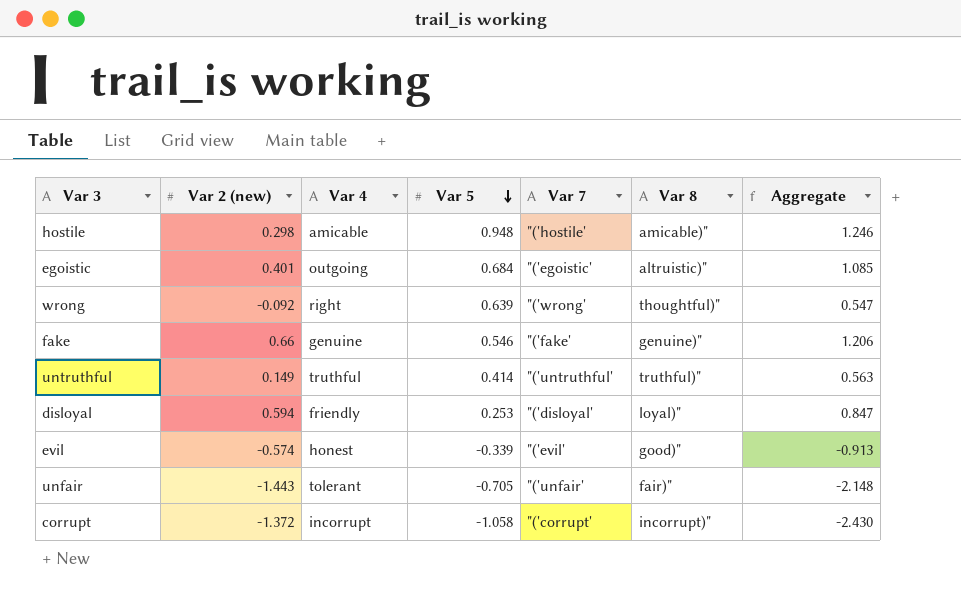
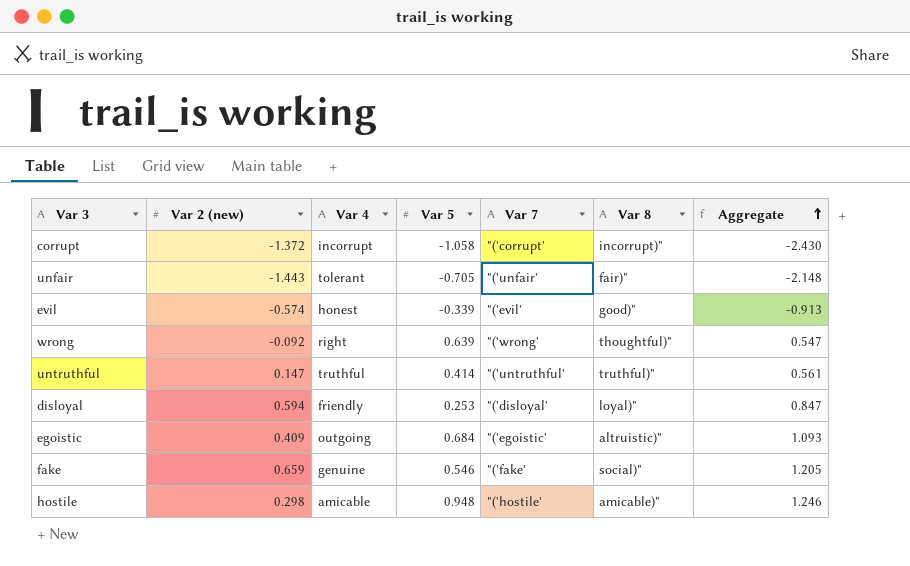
row order: Var 5 descending -> Aggregate ascending
untruthful | Var 2 (new): 0.149 -> 0.147
untruthful | Aggregate: 0.563 -> 0.561
egoistic | Var 2 (new): 0.401 -> 0.409
egoistic | Aggregate: 1.085 -> 1.093
fake | Var 2 (new): 0.66 -> 0.659
fake | Var 8: genuine)" -> social)"
fake | Aggregate: 1.206 -> 1.205

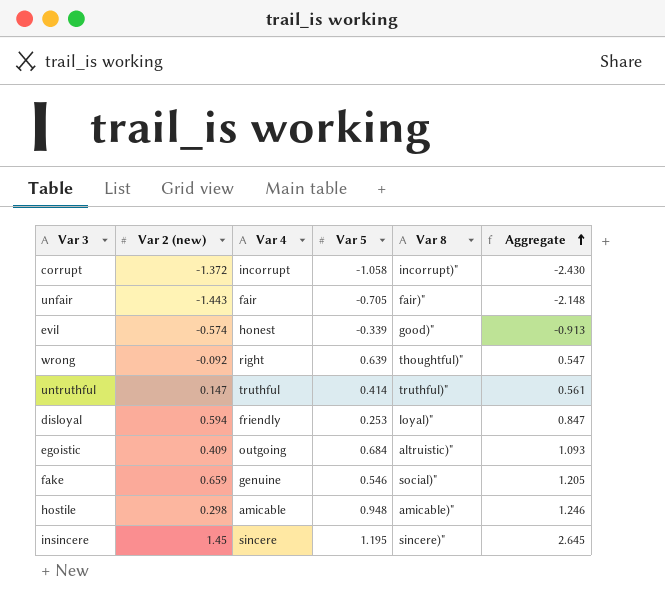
column Var 7 | position: 5 -> none
unfair | Var 4: tolerant -> fair
row insincere: none -> 1.45 | sincere | 1.195 | sincere)" | 2.645

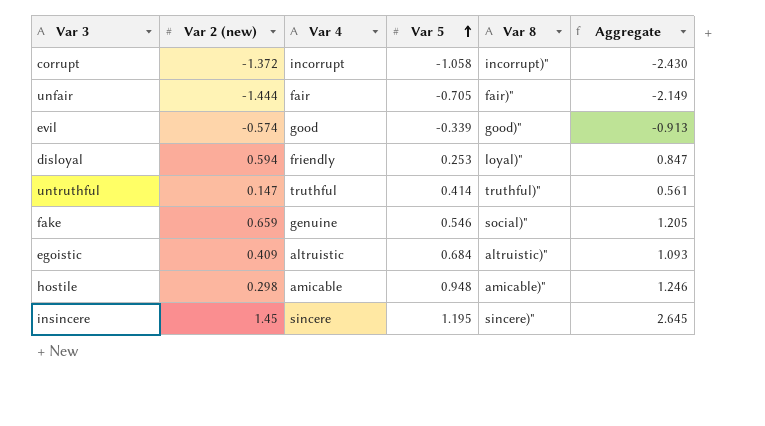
row order: Aggregate ascending -> Var 5 ascending
row wrong: -0.092 | right | 0.639 | thoughtful)" | 0.547 -> none
unfair | Var 2 (new): -1.443 -> -1.444
unfair | Aggregate: -2.148 -> -2.149
evil | Var 4: honest -> good
egoistic | Var 4: outgoing -> altruistic

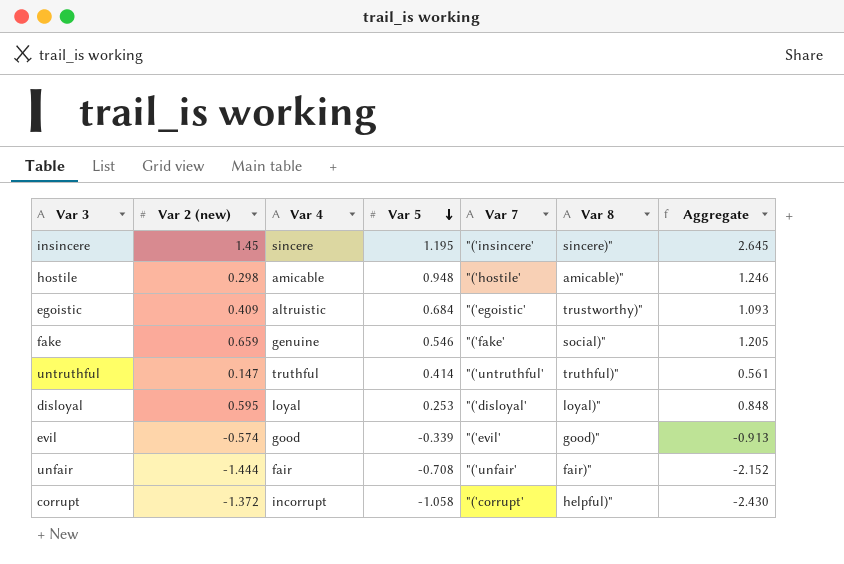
row order: Var 5 ascending -> Var 5 descending
column Var 7 | position: none -> 5
egoistic | Var 8: altruistic)" -> trustworthy)"
disloyal | Var 2 (new): 0.594 -> 0.595
disloyal | Var 4: friendly -> loyal
disloyal | Aggregate: 0.847 -> 0.848
unfair | Var 5: -0.705 -> -0.708
unfair | Aggregate: -2.149 -> -2.152
corrupt | Var 8: incorrupt)" -> helpful)"

